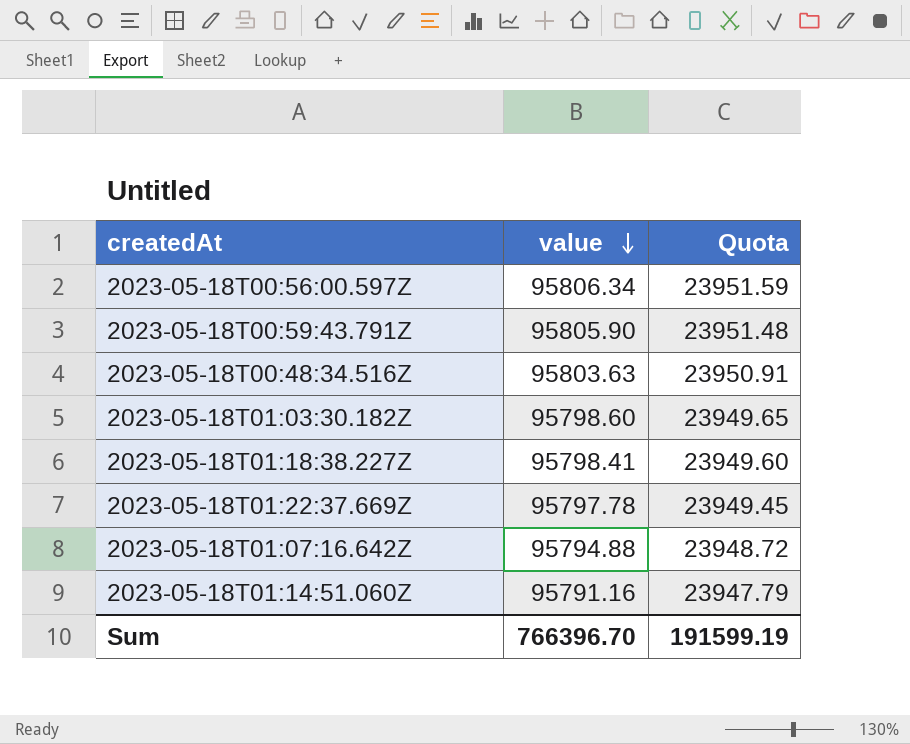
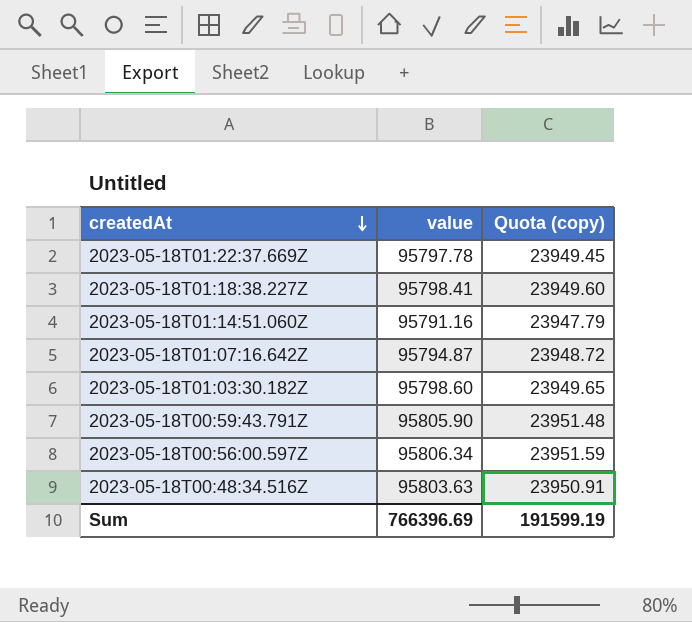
row order: value descending -> createdAt descending
column name: Quota -> Quota (copy)
2023-05-18T01:07:16.642Z | value: 95794.88 -> 95794.87
Sum | value: 766396.70 -> 766396.69

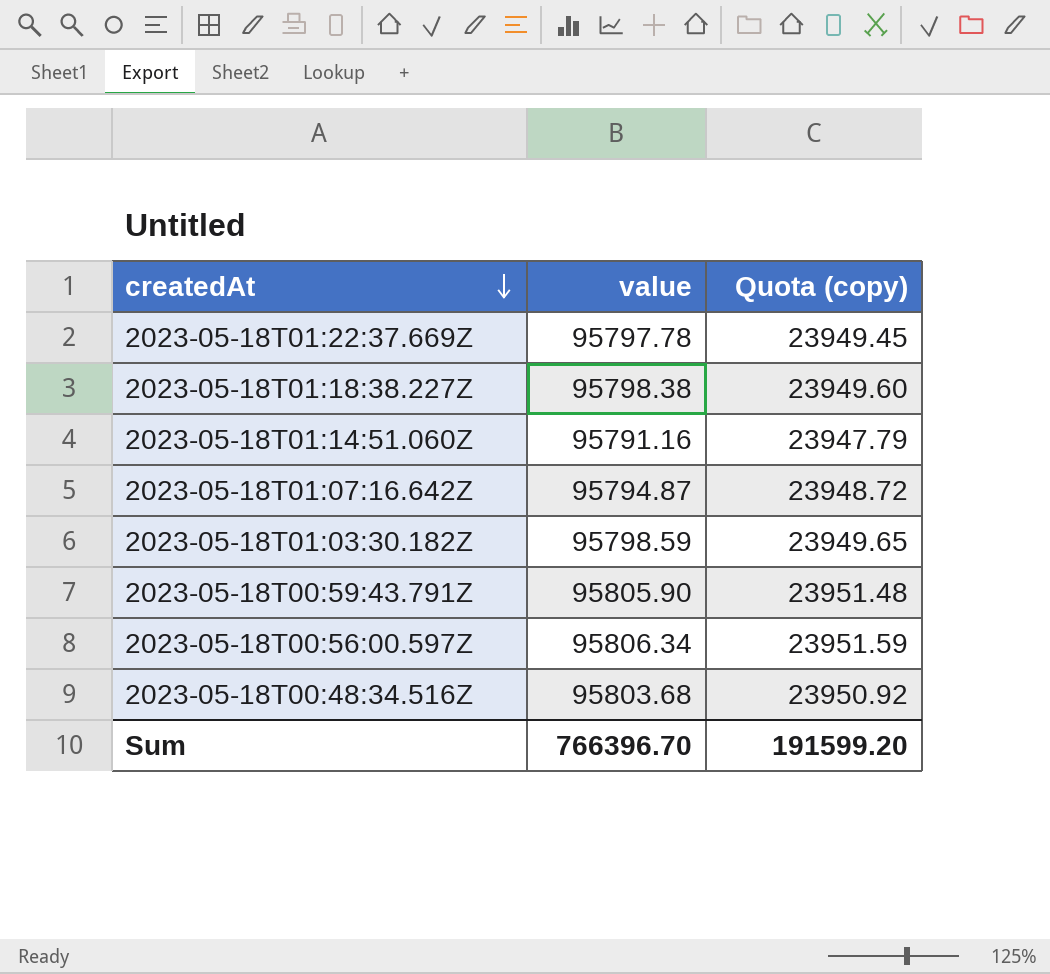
2023-05-18T01:18:38.227Z | value: 95798.41 -> 95798.38
2023-05-18T01:03:30.182Z | value: 95798.60 -> 95798.59
2023-05-18T00:48:34.516Z | value: 95803.63 -> 95803.68
2023-05-18T00:48:34.516Z | Quota (copy): 23950.91 -> 23950.92
Sum | value: 766396.69 -> 766396.70
Sum | Quota (copy): 191599.19 -> 191599.20

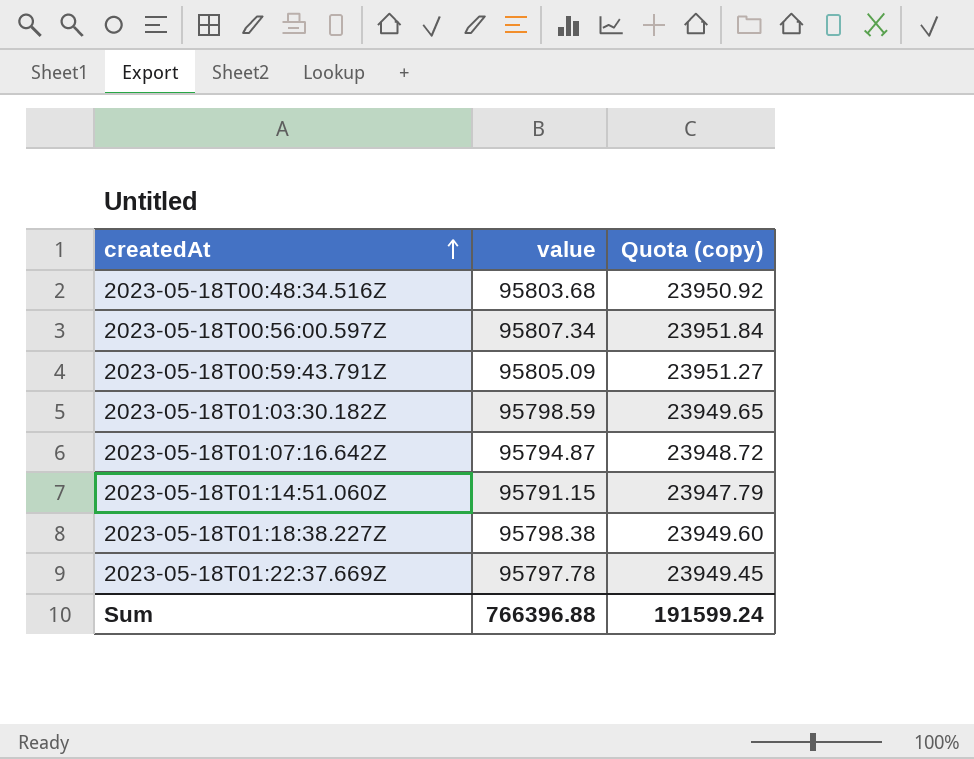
row order: createdAt descending -> createdAt ascending
2023-05-18T00:56:00.597Z | value: 95806.34 -> 95807.34
2023-05-18T00:56:00.597Z | Quota (copy): 23951.59 -> 23951.84
2023-05-18T00:59:43.791Z | value: 95805.90 -> 95805.09
2023-05-18T00:59:43.791Z | Quota (copy): 23951.48 -> 23951.27
2023-05-18T01:14:51.060Z | value: 95791.16 -> 95791.15
Sum | value: 766396.70 -> 766396.88
Sum | Quota (copy): 191599.20 -> 191599.24

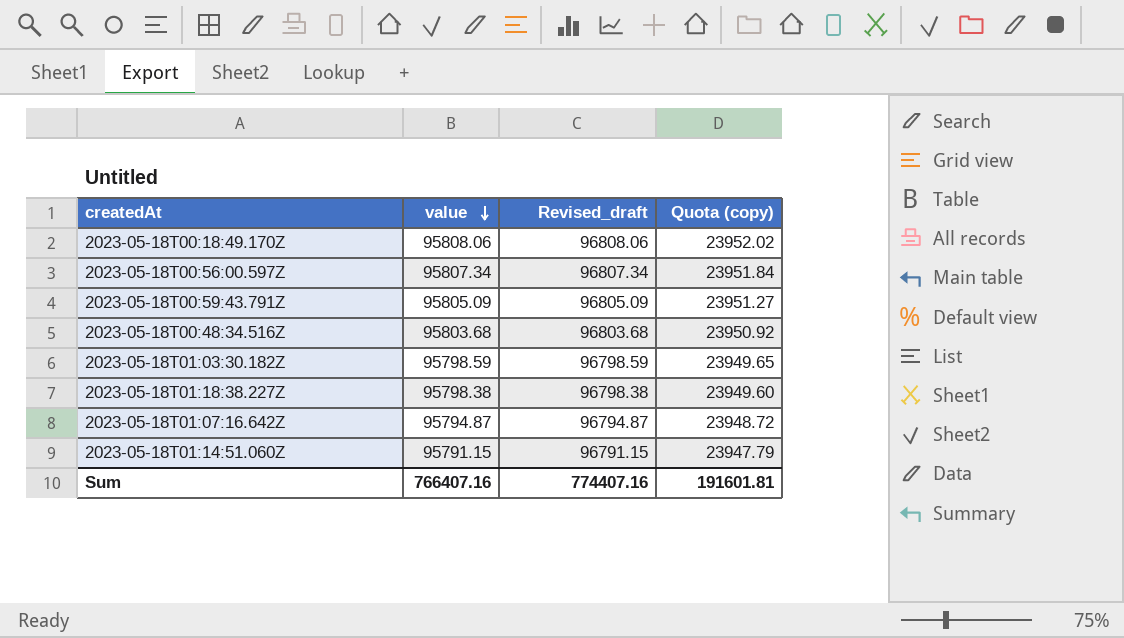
row order: createdAt ascending -> value descending
column Revised_draft | formula: none -> [value] + 1000
row 2023-05-18T01:22:37.669Z: 95797.78 | 23949.45 -> none
row 2023-05-18T00:18:49.170Z: none -> 95808.06 | 96808.06 | 23952.02
Sum | value: 766396.88 -> 766407.16
Sum | Quota (copy): 191599.24 -> 191601.81

